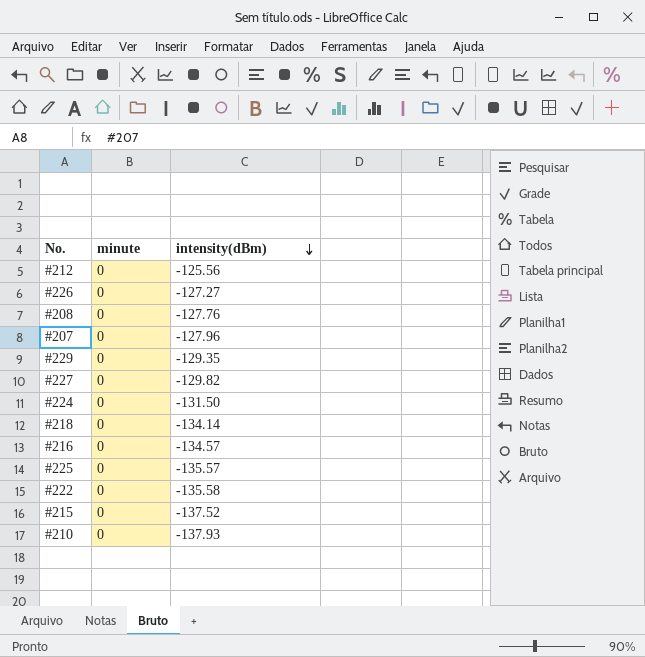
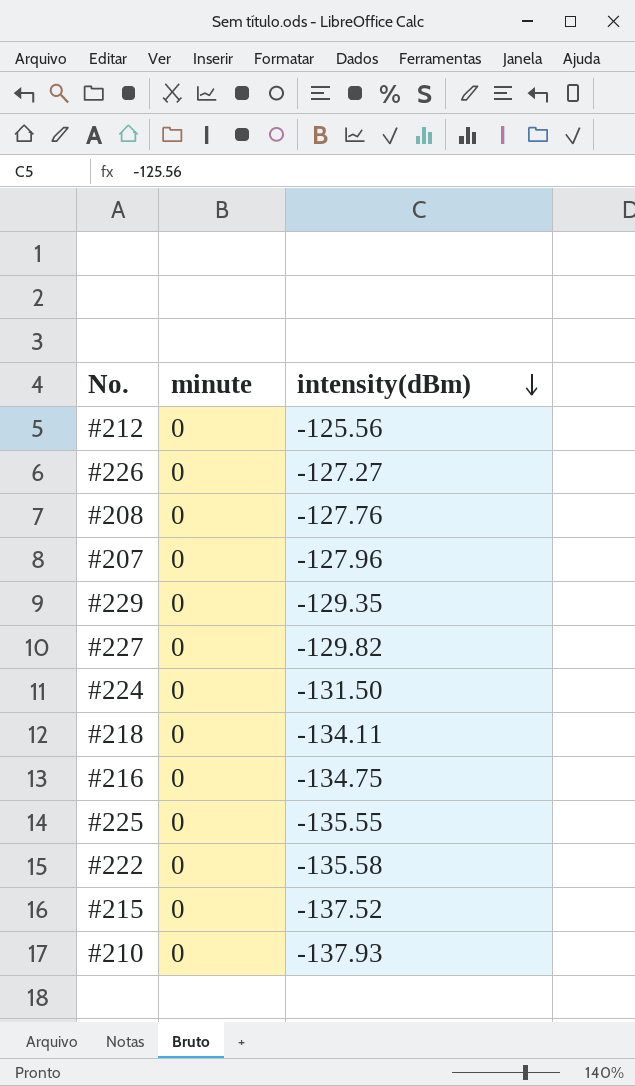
#218 | intensity(dBm): -134.14 -> -134.11
#216 | intensity(dBm): -134.57 -> -134.75
#225 | intensity(dBm): -135.57 -> -135.55

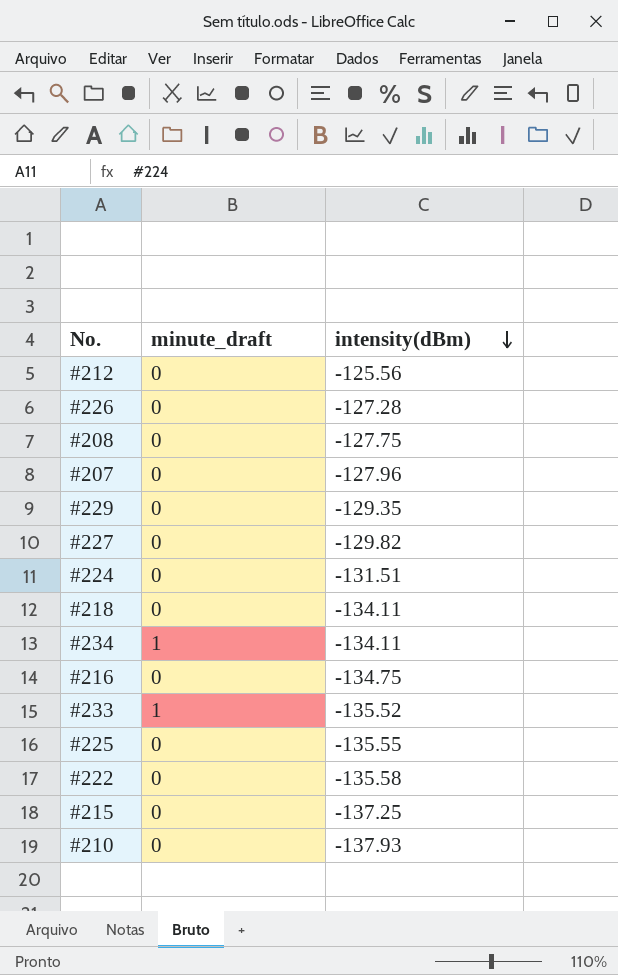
column name: minute -> minute_draft
#226 | intensity(dBm): -127.27 -> -127.28
#208 | intensity(dBm): -127.76 -> -127.75
#224 | intensity(dBm): -131.50 -> -131.51
row #234: none -> 1 | -134.11
row #233: none -> 1 | -135.52
#215 | intensity(dBm): -137.52 -> -137.25

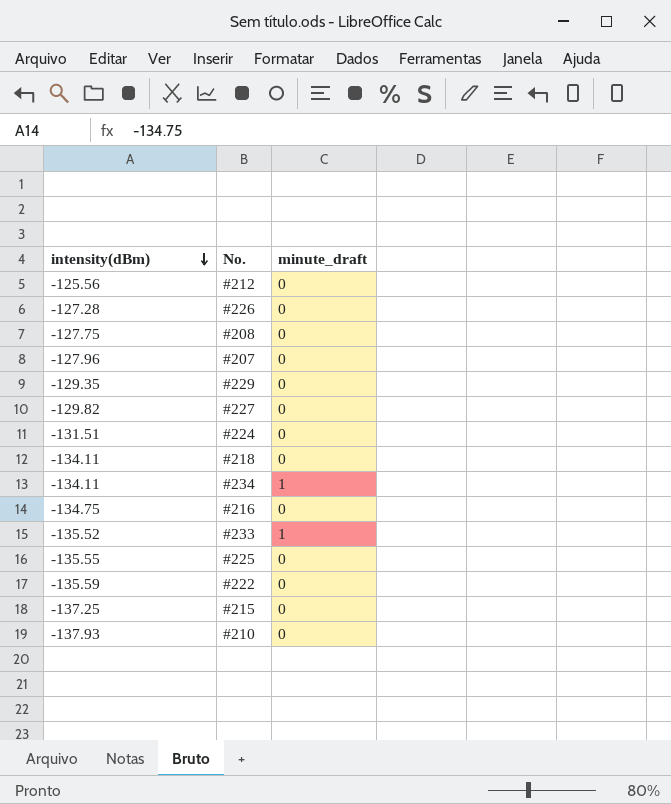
column intensity(dBm) | position: 3 -> 1
#222 | intensity(dBm): -135.58 -> -135.59

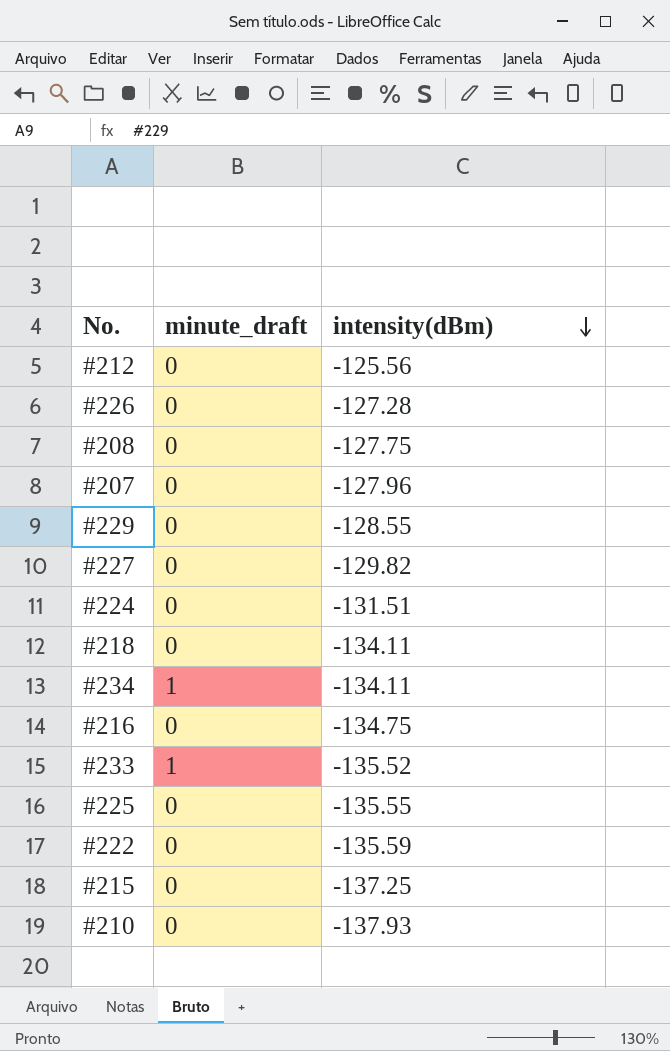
column intensity(dBm) | position: 1 -> 3
#229 | intensity(dBm): -129.35 -> -128.55

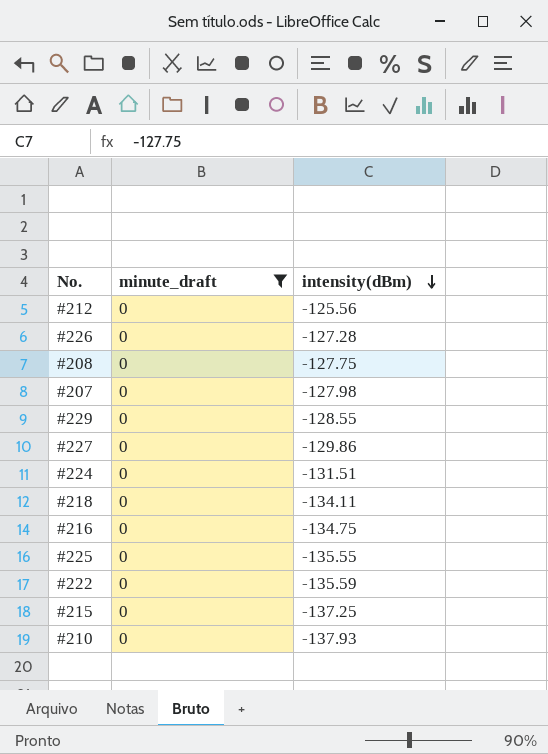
filter: none -> minute_draft = 0
#207 | intensity(dBm): -127.96 -> -127.98
#227 | intensity(dBm): -129.82 -> -129.86

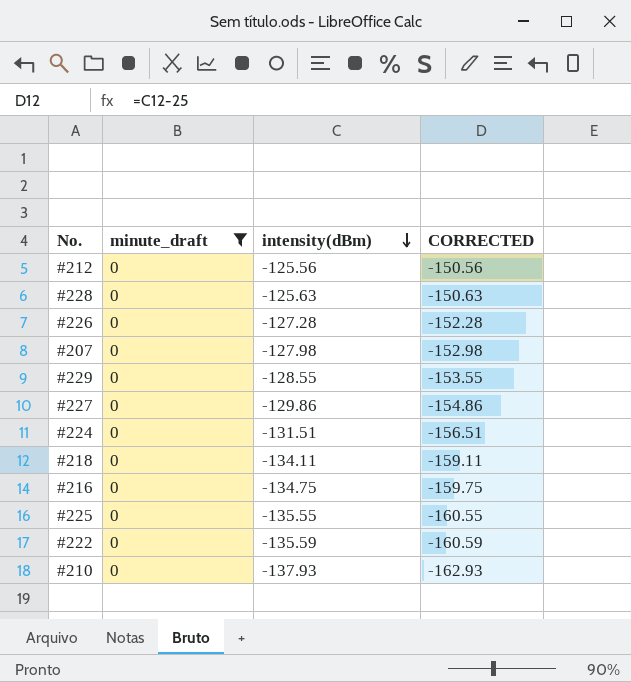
column CORRECTED | formula: none -> [intensity(dBm)] - 25
row #208: 0 | -127.75 -> none
row #215: 0 | -137.25 -> none
row #228: none -> 0 | -125.63 | -150.63

